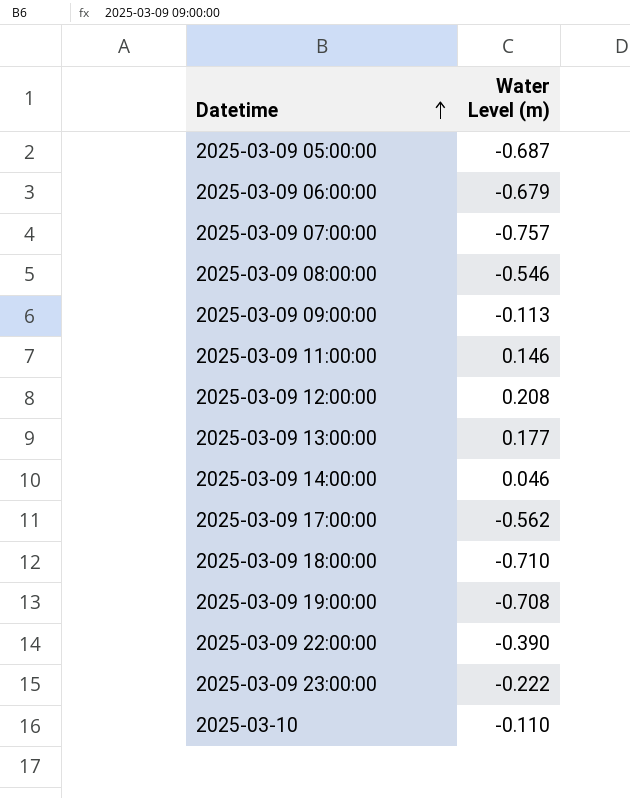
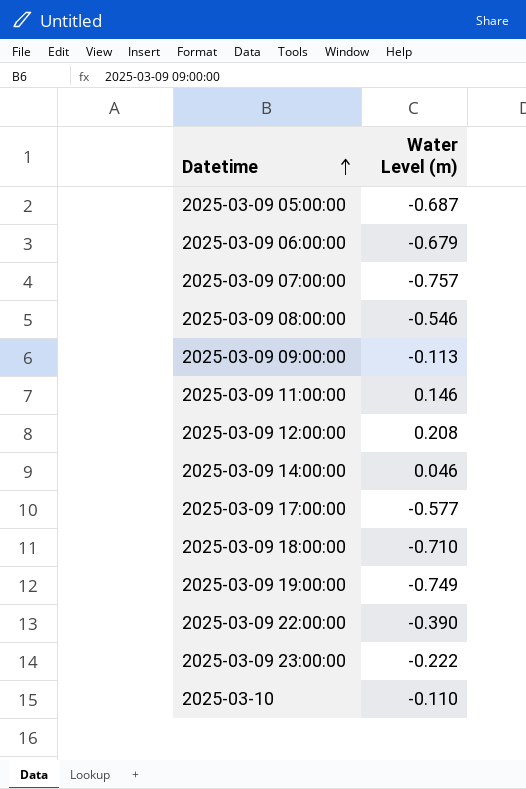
row 2025-03-09 13:00:00: 0.177 -> none
2025-03-09 17:00:00 | Water Level (m): -0.562 -> -0.577
2025-03-09 19:00:00 | Water Level (m): -0.708 -> -0.749

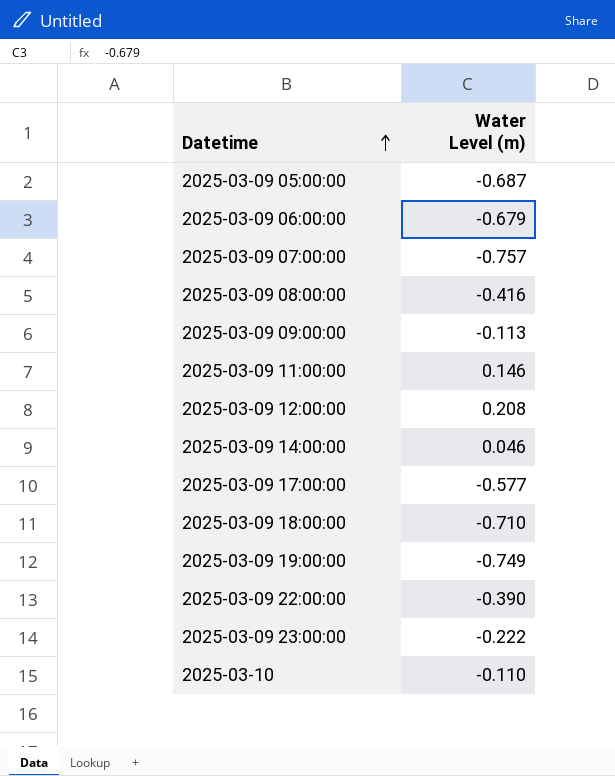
2025-03-09 08:00:00 | Water Level (m): -0.546 -> -0.416

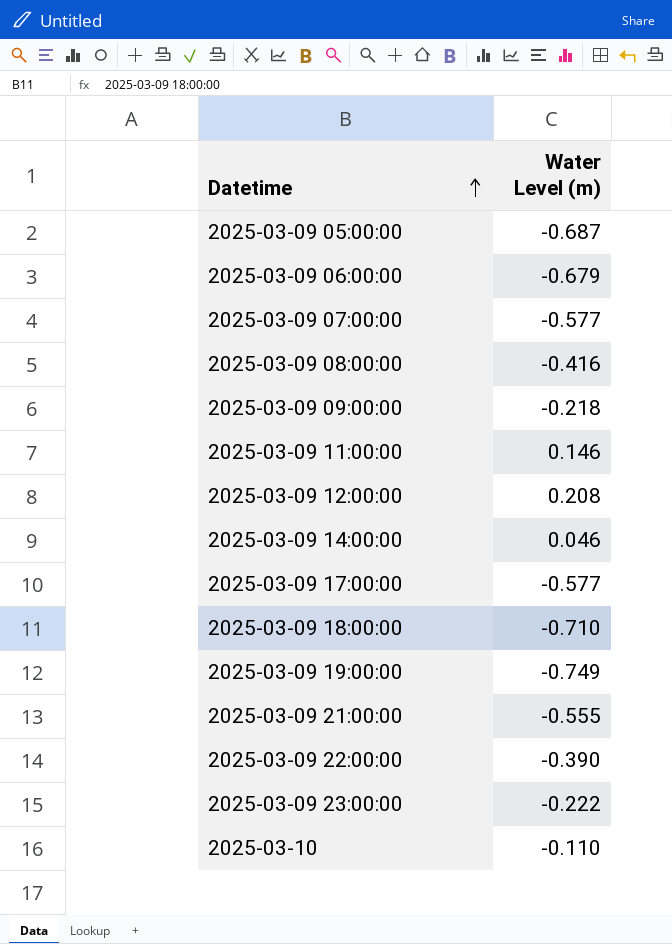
2025-03-09 07:00:00 | Water Level (m): -0.757 -> -0.577
2025-03-09 09:00:00 | Water Level (m): -0.113 -> -0.218
row 2025-03-09 21:00:00: none -> -0.555

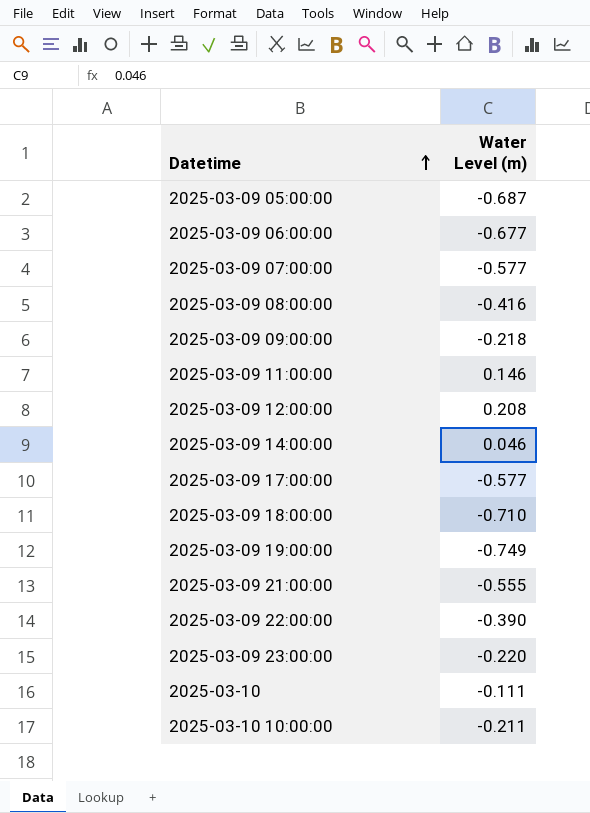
2025-03-09 06:00:00 | Water Level (m): -0.679 -> -0.677
2025-03-09 23:00:00 | Water Level (m): -0.222 -> -0.220
2025-03-10 | Water Level (m): -0.110 -> -0.111
row 2025-03-10 10:00:00: none -> -0.211

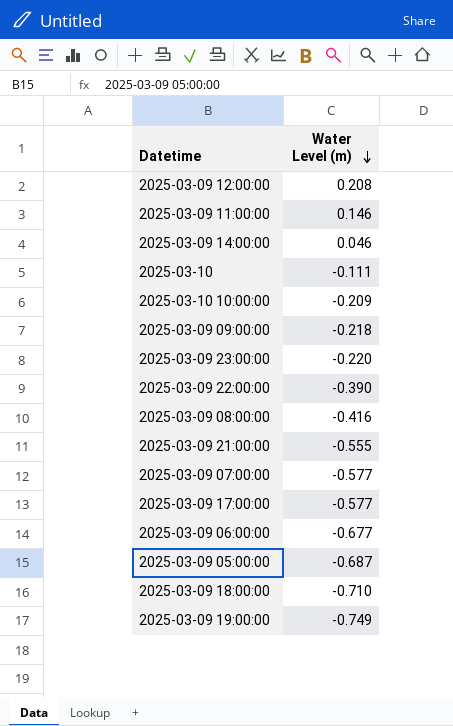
row order: Datetime ascending -> Water Level (m) descending
2025-03-10 10:00:00 | Water Level (m): -0.211 -> -0.209

